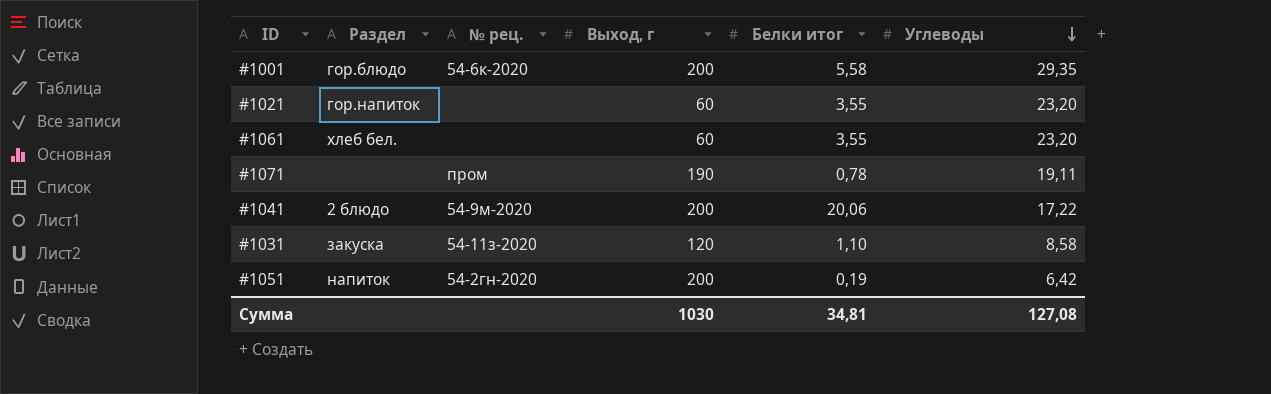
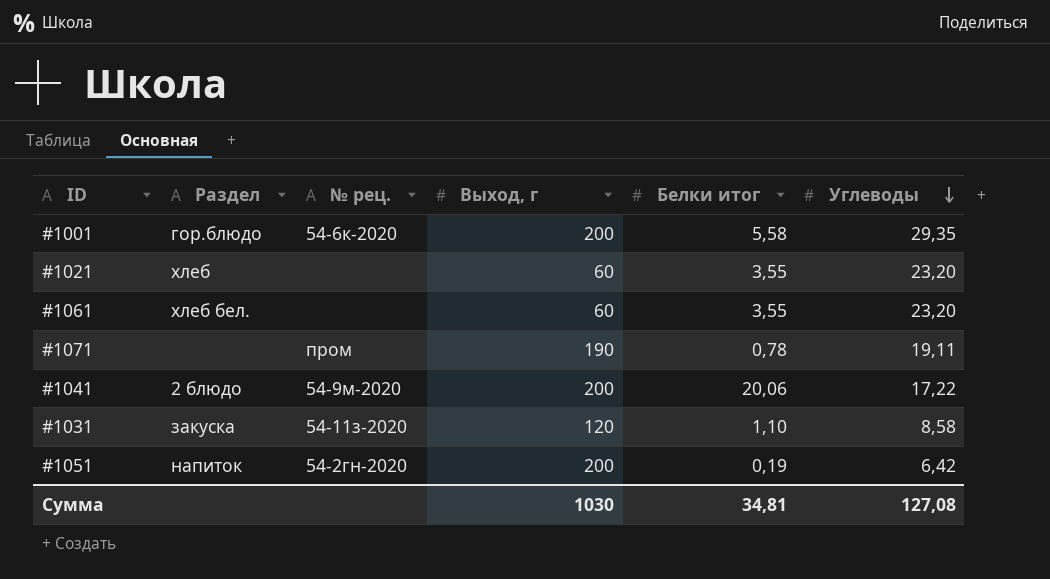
#1021 | Раздел: гор.напиток -> хлеб

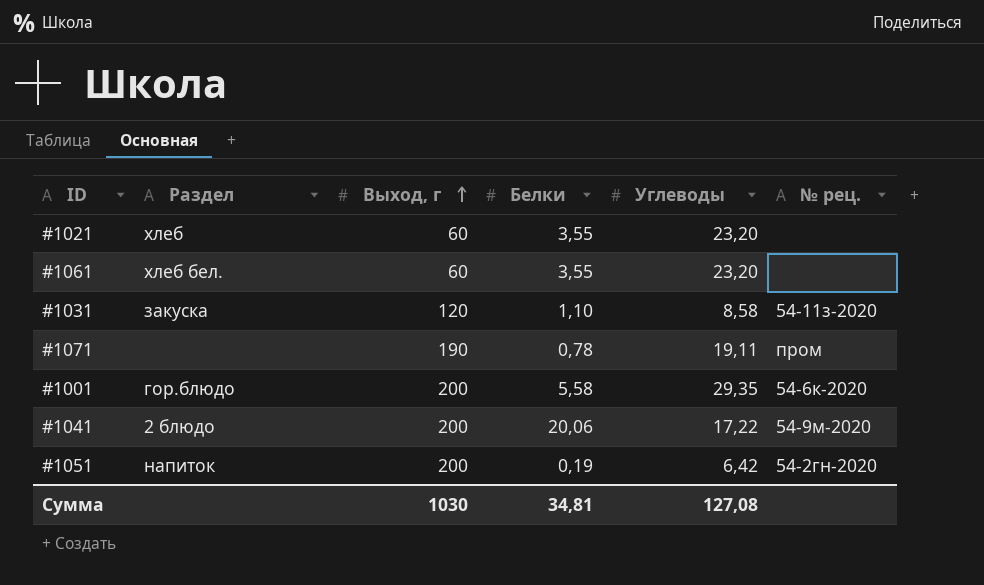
row order: Углеводы descending -> Выход, г ascending
column name: Белки итог -> Белки
column № рец. | position: 3 -> 6

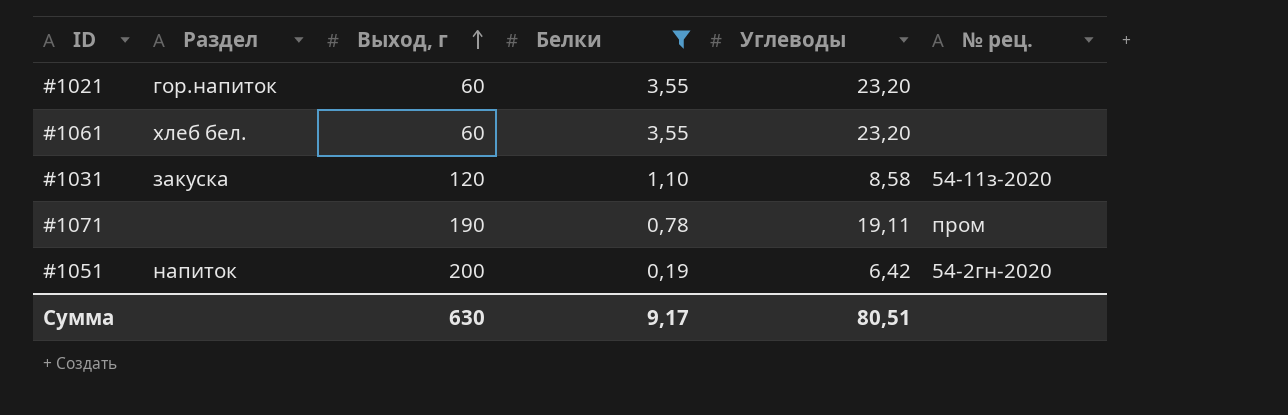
filter: none -> Белки <= 3,55
#1021 | Раздел: хлеб -> гор.напиток
Сумма | Выход, г: 1030 -> 630
Сумма | Белки: 34,81 -> 9,17
Сумма | Углеводы: 127,08 -> 80,51

